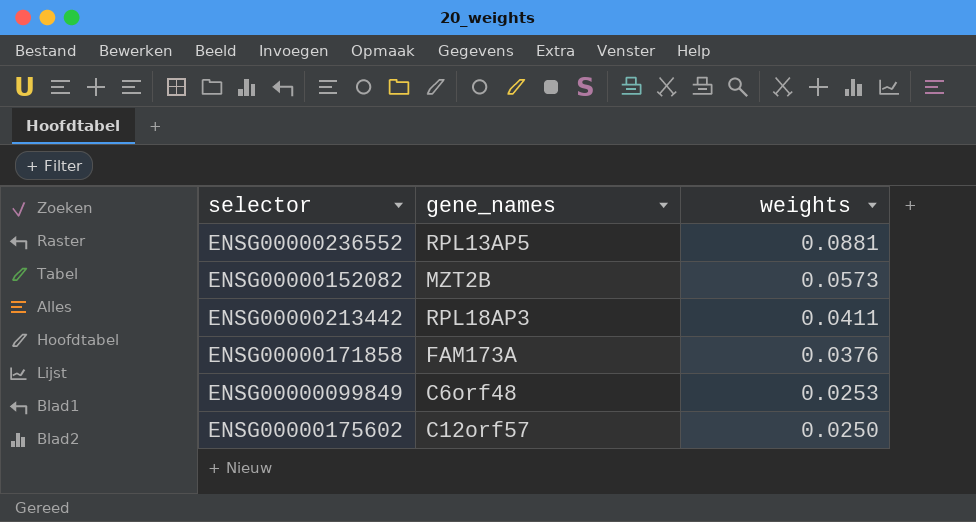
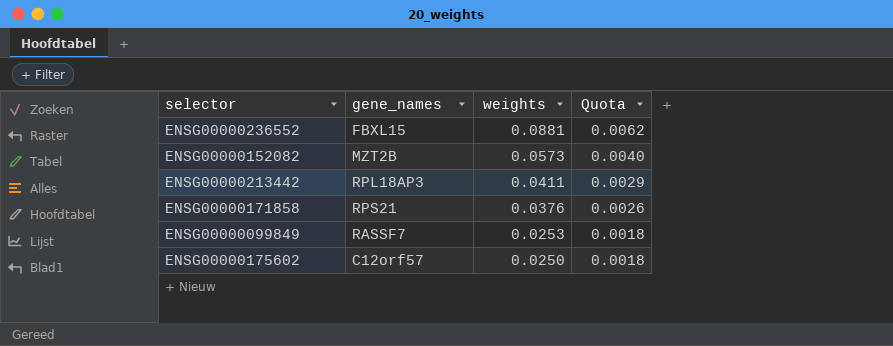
column Quota | formula: none -> [weights] * 0.07
ENSG00000236552 | gene_names: RPL13AP5 -> FBXL15
ENSG00000171858 | gene_names: FAM173A -> RPS21
ENSG00000099849 | gene_names: C6orf48 -> RASSF7

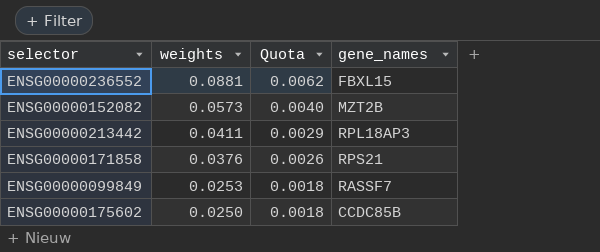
column gene_names | position: 2 -> 4
ENSG00000175602 | gene_names: C12orf57 -> CCDC85B

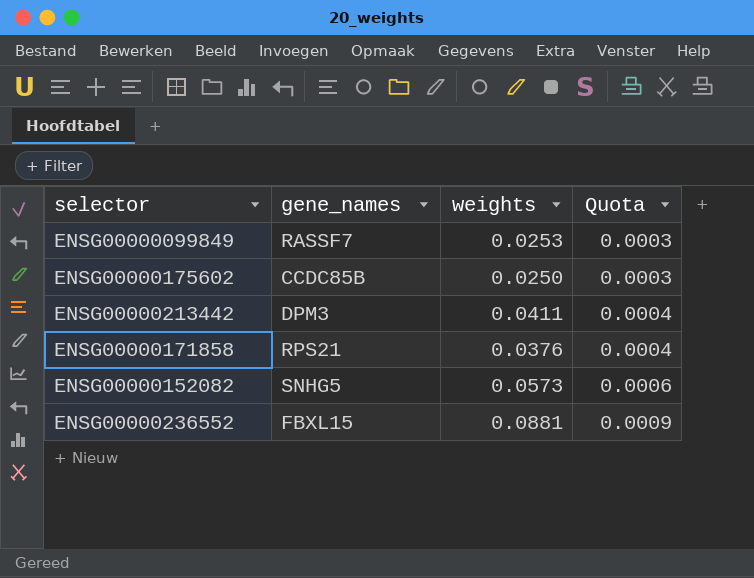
row order: weights descending -> Quota ascending
column gene_names | position: 4 -> 2
column Quota | formula: [weights] * 0.07 -> [weights] * 0.01
ENSG00000213442 | gene_names: RPL18AP3 -> DPM3
ENSG00000152082 | gene_names: MZT2B -> SNHG5

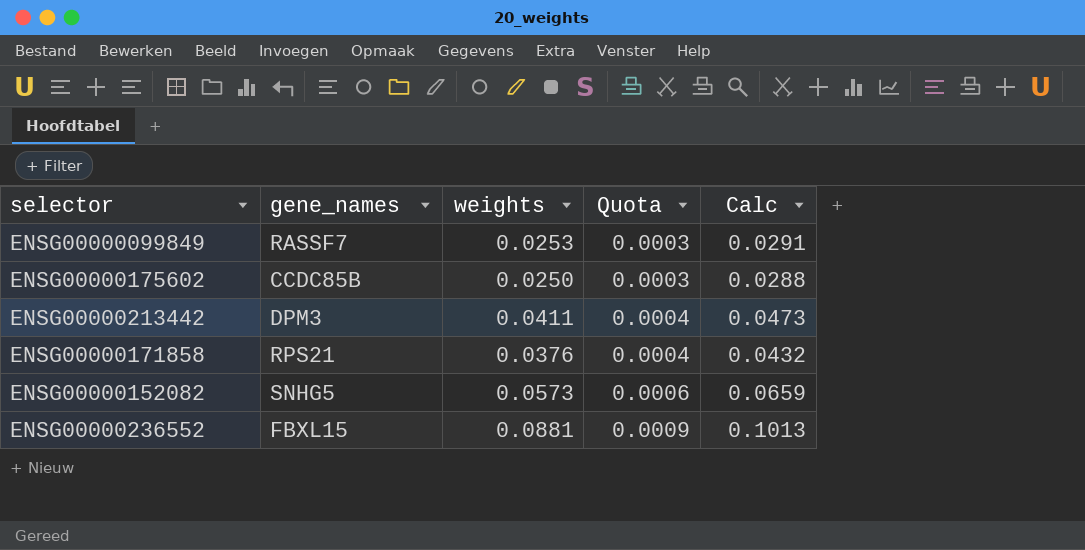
column Calc | formula: none -> [weights] * 1.15

